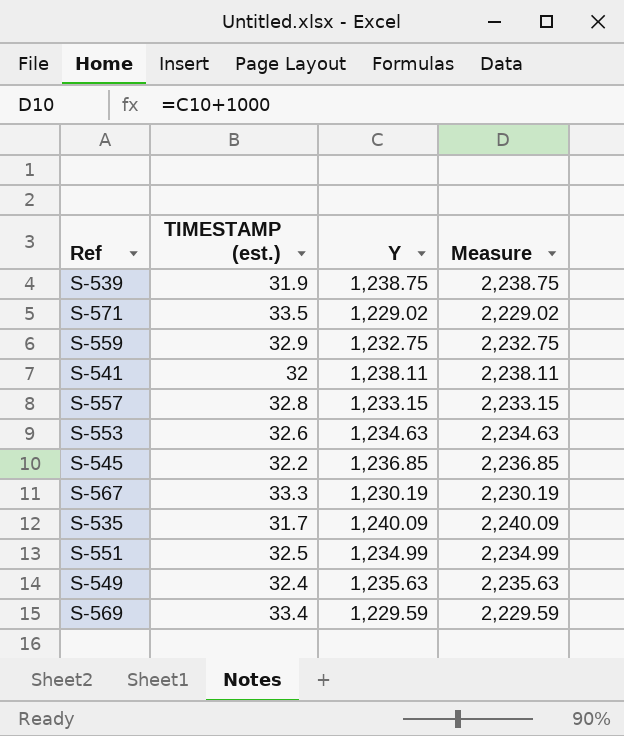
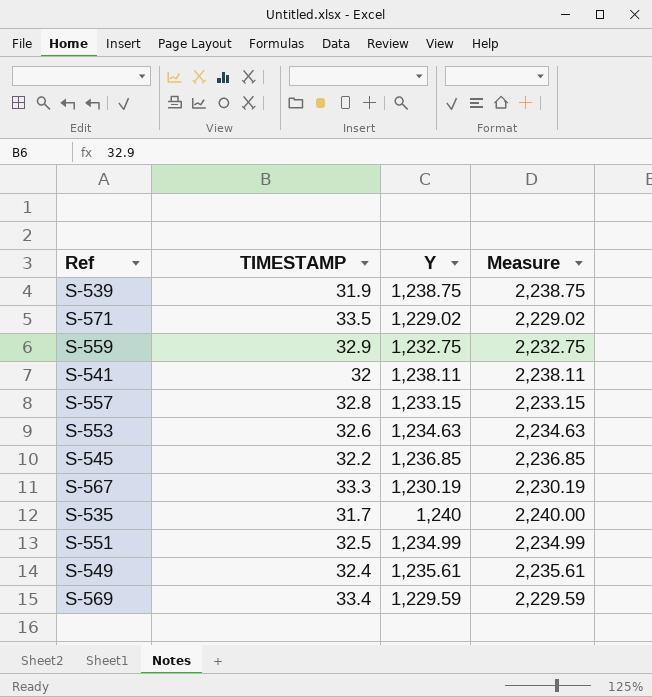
column name: TIMESTAMP (est.) -> TIMESTAMP
S-535 | Y: 1,240.09 -> 1,240
S-535 | Measure: 2,240.09 -> 2,240.00
S-549 | Y: 1,235.63 -> 1,235.61
S-549 | Measure: 2,235.63 -> 2,235.61

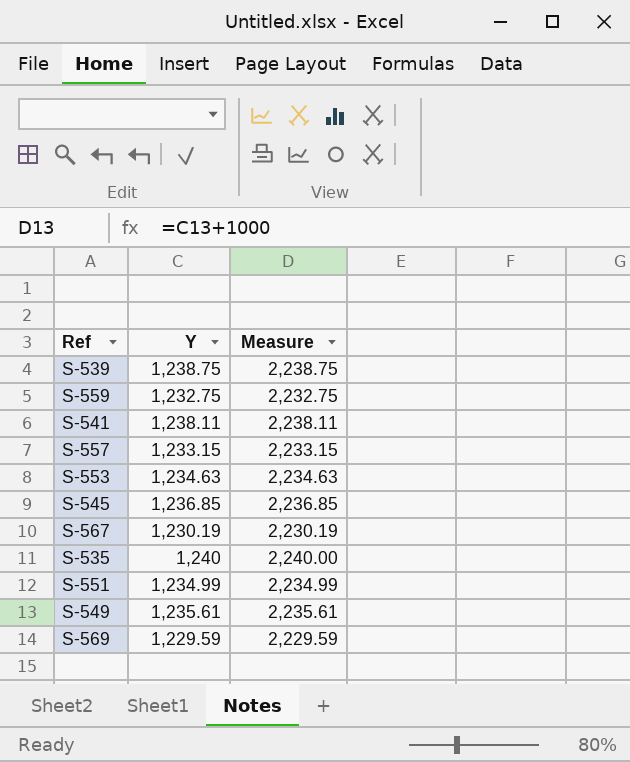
column TIMESTAMP | position: 2 -> none
row S-571: 33.5 | 1,229.02 | 2,229.02 -> none

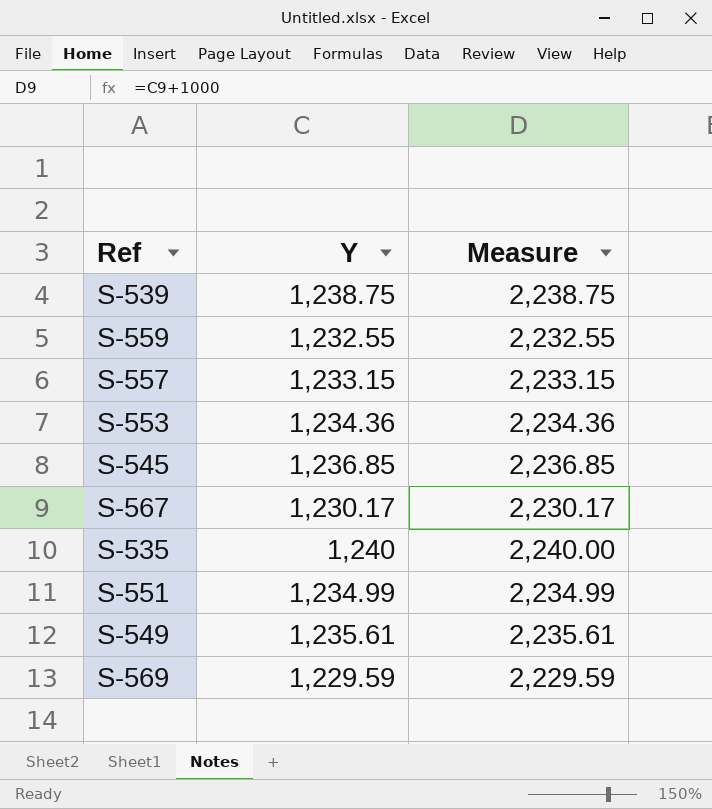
row S-541: 1,238.11 | 2,238.11 -> none
S-559 | Y: 1,232.75 -> 1,232.55
S-559 | Measure: 2,232.75 -> 2,232.55
S-553 | Y: 1,234.63 -> 1,234.36
S-553 | Measure: 2,234.63 -> 2,234.36
S-567 | Y: 1,230.19 -> 1,230.17
S-567 | Measure: 2,230.19 -> 2,230.17

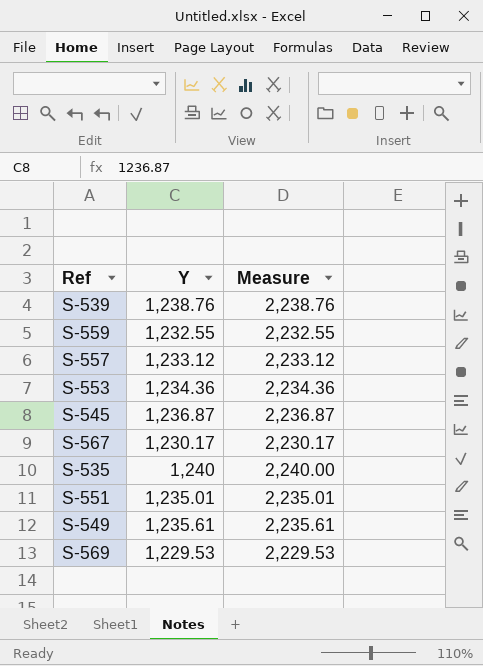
S-539 | Y: 1,238.75 -> 1,238.76
S-539 | Measure: 2,238.75 -> 2,238.76
S-557 | Y: 1,233.15 -> 1,233.12
S-557 | Measure: 2,233.15 -> 2,233.12
S-545 | Y: 1,236.85 -> 1,236.87
S-545 | Measure: 2,236.85 -> 2,236.87
S-551 | Y: 1,234.99 -> 1,235.01
S-551 | Measure: 2,234.99 -> 2,235.01
S-569 | Y: 1,229.59 -> 1,229.53
S-569 | Measure: 2,229.59 -> 2,229.53

